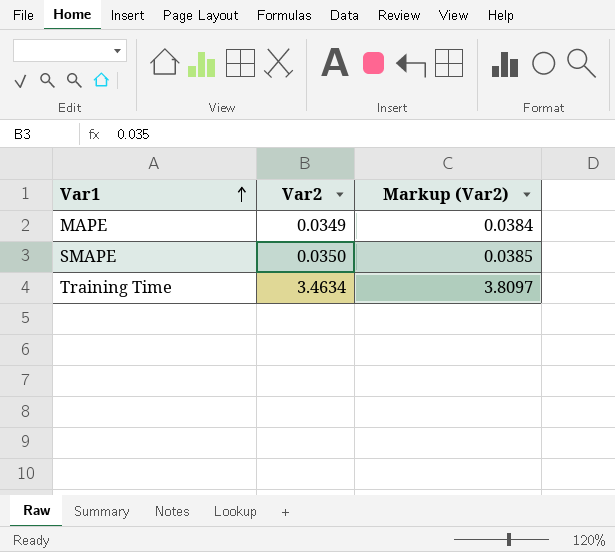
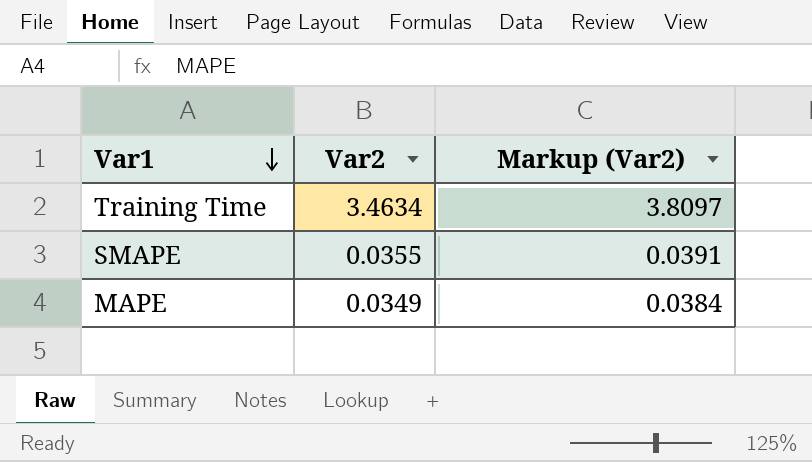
row order: Var1 ascending -> Var1 descending
SMAPE | Var2: 0.0350 -> 0.0355
SMAPE | Markup (Var2): 0.0385 -> 0.0391

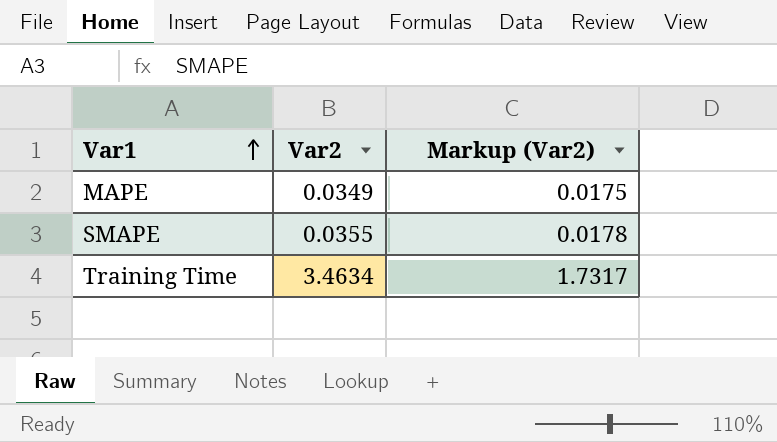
row order: Var1 descending -> Var1 ascending
column Markup (Var2) | formula: [Var2] * 1.1 -> [Var2] * 0.5

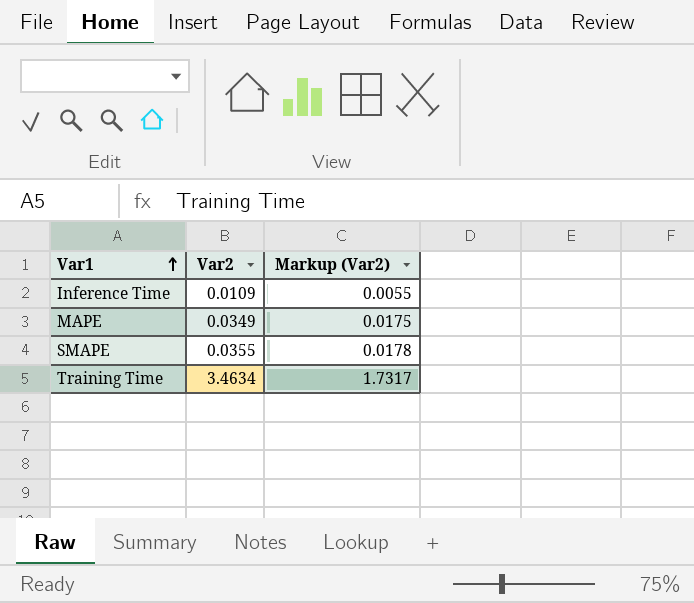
row Inference Time: none -> 0.0109 | 0.0055

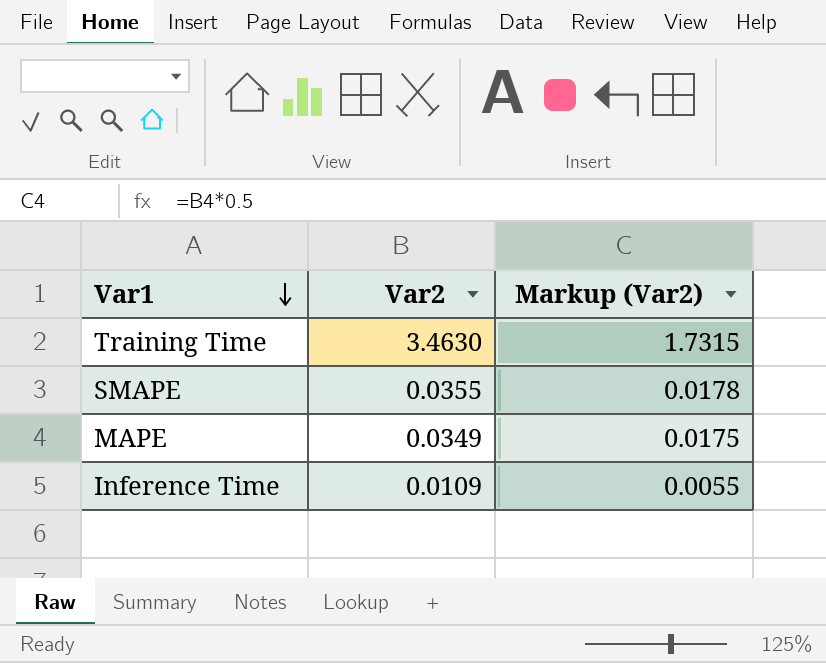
row order: Var1 ascending -> Var1 descending
Training Time | Var2: 3.4634 -> 3.4630
Training Time | Markup (Var2): 1.7317 -> 1.7315

